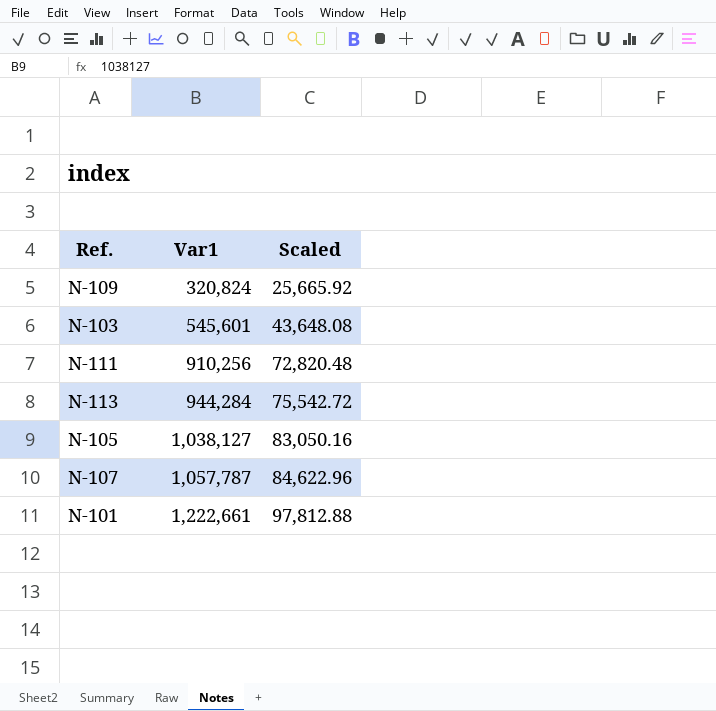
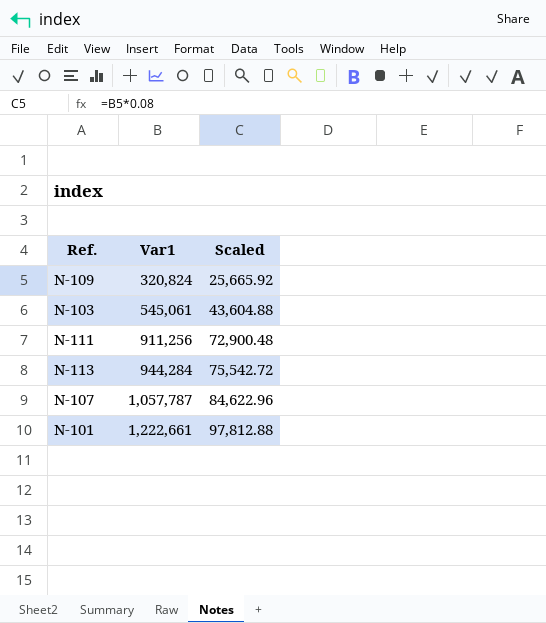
row N-105: 1,038,127 | 83,050.16 -> none
N-103 | Var1: 545,601 -> 545,061
N-103 | Scaled: 43,648.08 -> 43,604.88
N-111 | Var1: 910,256 -> 911,256
N-111 | Scaled: 72,820.48 -> 72,900.48

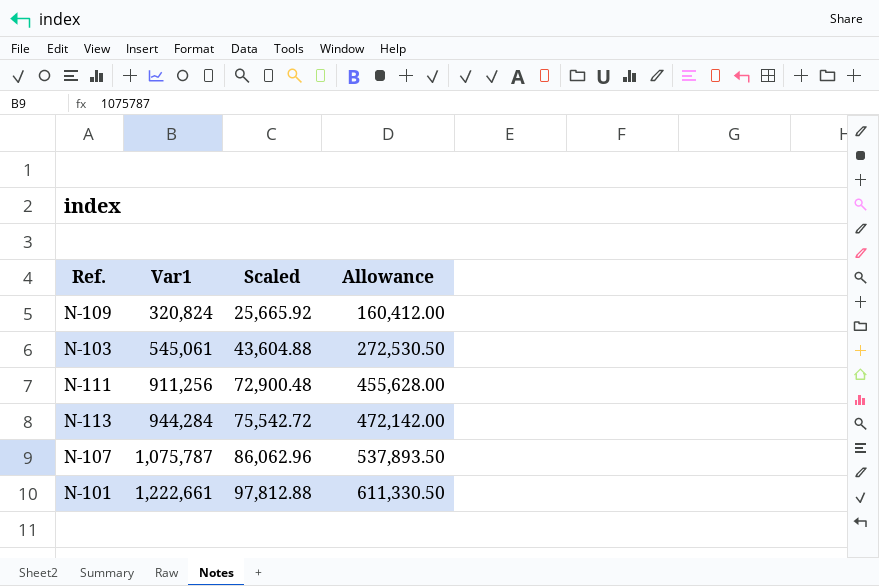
column Allowance | formula: none -> [Var1] * 0.5
N-107 | Var1: 1,057,787 -> 1,075,787
N-107 | Scaled: 84,622.96 -> 86,062.96

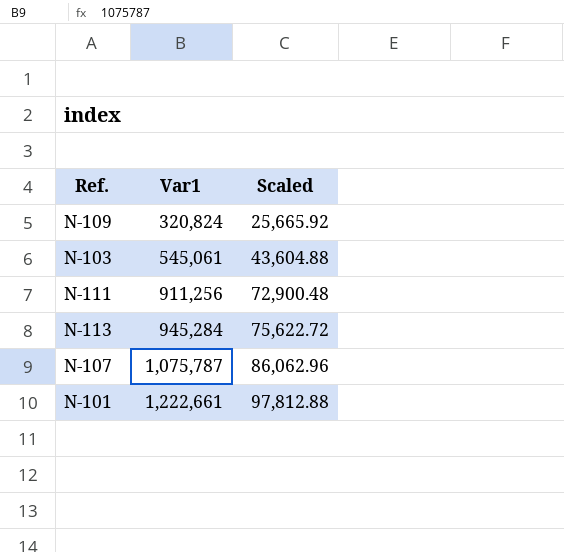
column Allowance | formula: [Var1] * 0.5 -> none
N-113 | Var1: 944,284 -> 945,284
N-113 | Scaled: 75,542.72 -> 75,622.72

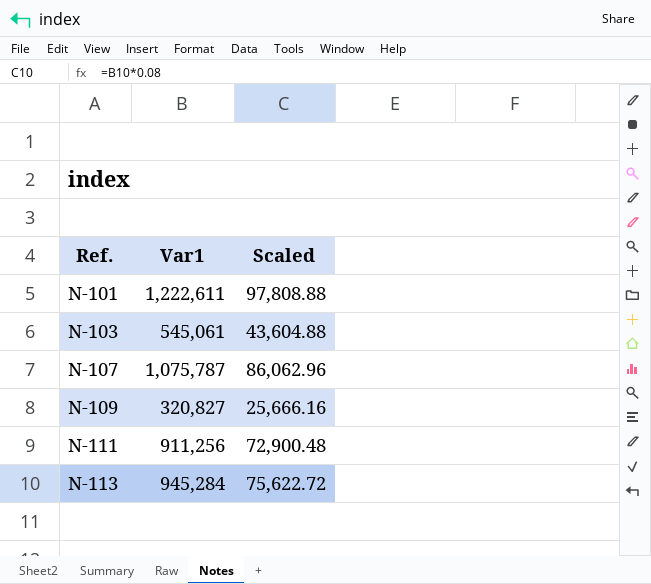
row order: Var1 ascending -> Ref. ascending
N-101 | Var1: 1,222,661 -> 1,222,611
N-101 | Scaled: 97,812.88 -> 97,808.88
N-109 | Var1: 320,824 -> 320,827
N-109 | Scaled: 25,665.92 -> 25,666.16

